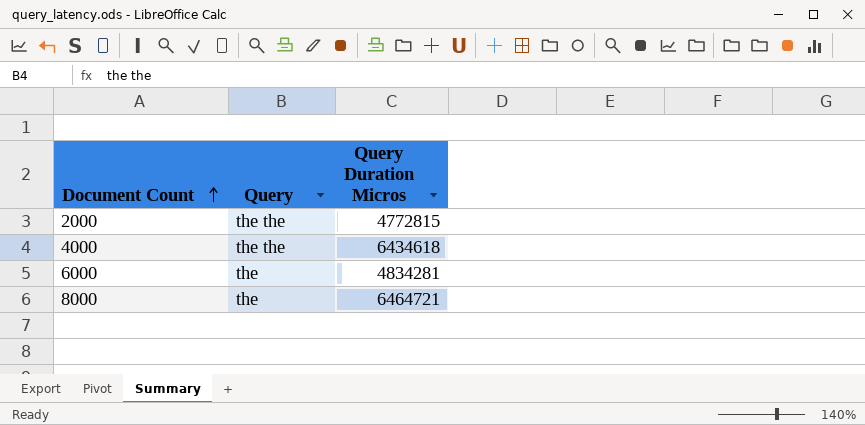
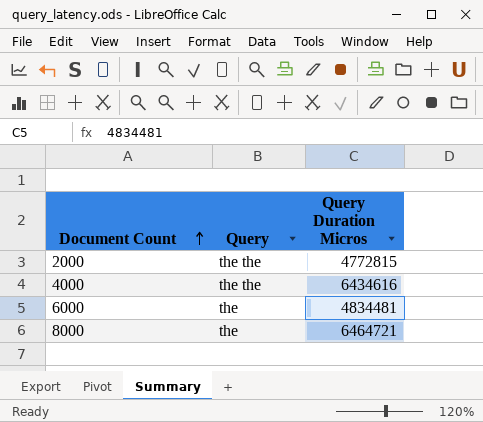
4000 | Query Duration Micros: 6434618 -> 6434616
6000 | Query Duration Micros: 4834281 -> 4834481

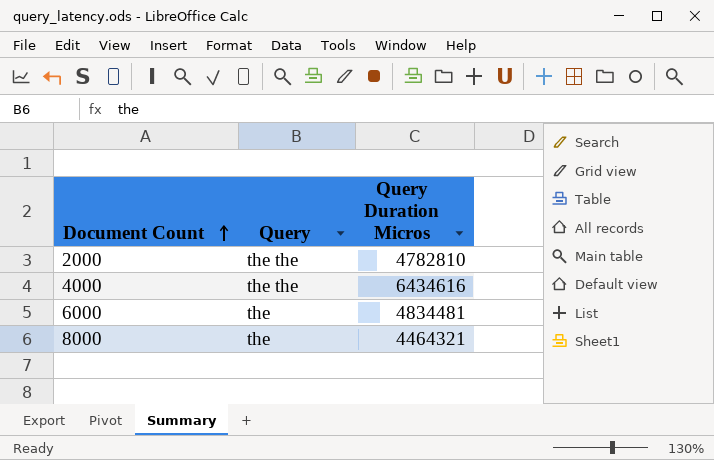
2000 | Query Duration Micros: 4772815 -> 4782810
8000 | Query Duration Micros: 6464721 -> 4464321

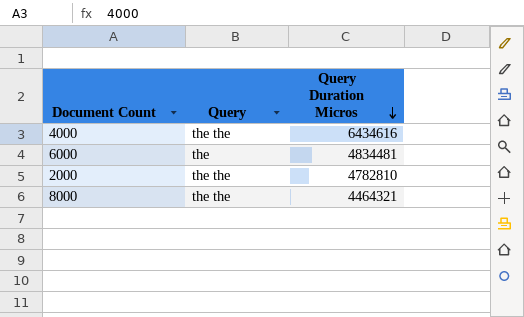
row order: Document Count ascending -> Query Duration Micros descending
8000 | Query: the -> the the

